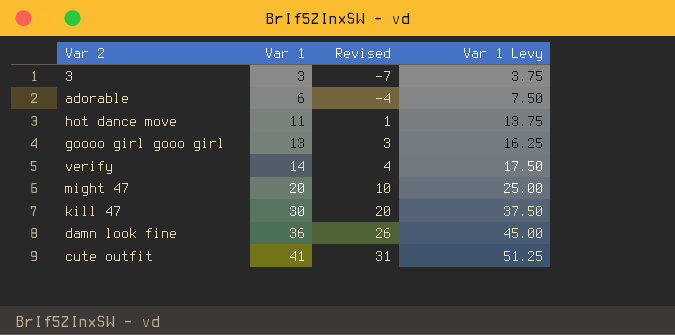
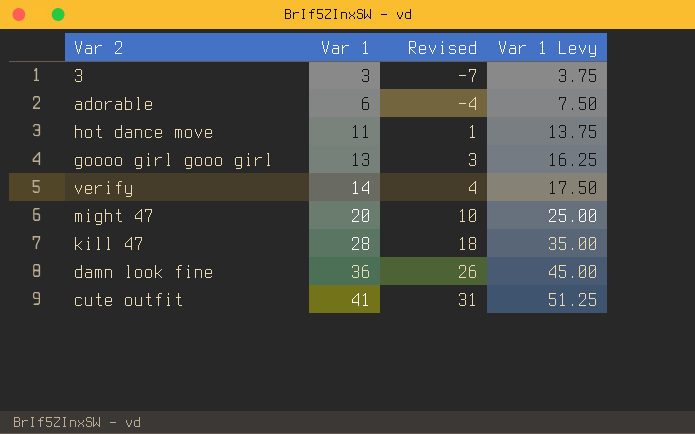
kill 47 | Var 1: 30 -> 28
kill 47 | Revised: 20 -> 18
kill 47 | Var 1 Levy: 37.50 -> 35.00

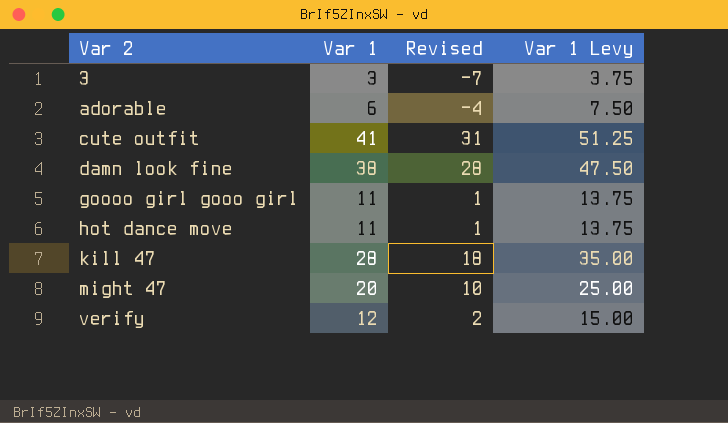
row order: Var 1 ascending -> Var 2 ascending
damn look fine | Var 1: 36 -> 38
damn look fine | Revised: 26 -> 28
damn look fine | Var 1 Levy: 45.00 -> 47.50
goooo girl gooo girl | Var 1: 13 -> 11
goooo girl gooo girl | Revised: 3 -> 1
goooo girl gooo girl | Var 1 Levy: 16.25 -> 13.75
verify | Var 1: 14 -> 12
verify | Revised: 4 -> 2
verify | Var 1 Levy: 17.50 -> 15.00

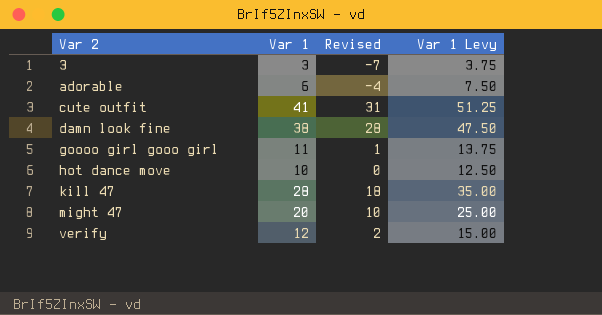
hot dance move | Var 1: 11 -> 10
hot dance move | Revised: 1 -> 0
hot dance move | Var 1 Levy: 13.75 -> 12.50

